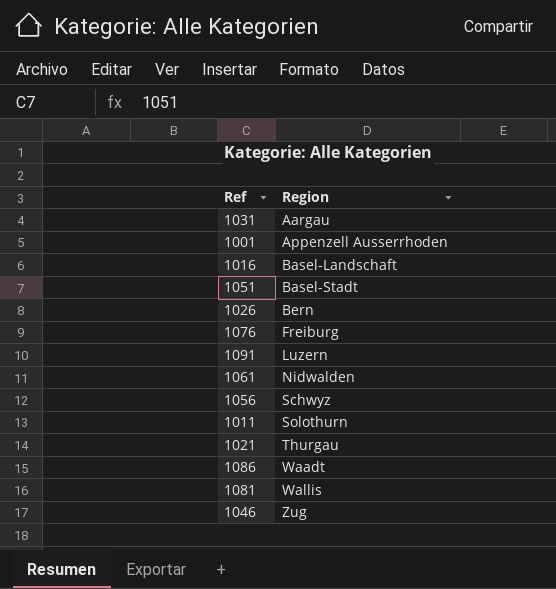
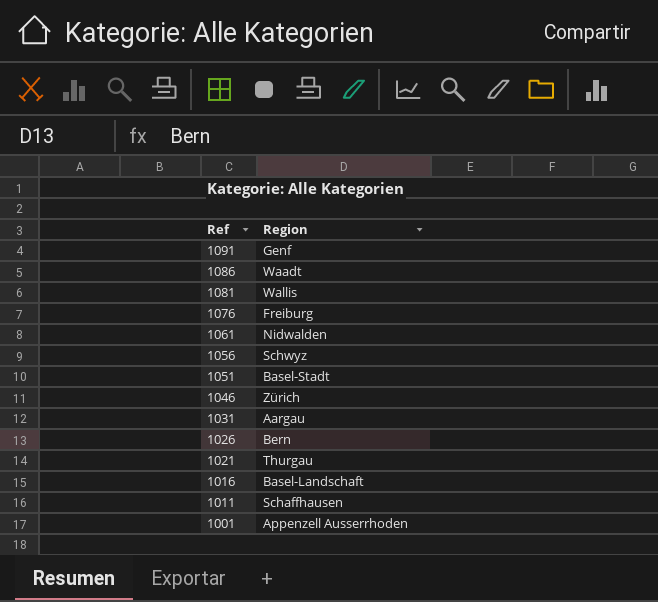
row order: Region ascending -> Ref descending
1091 | Region: Luzern -> Genf
1046 | Region: Zug -> Zürich
1011 | Region: Solothurn -> Schaffhausen

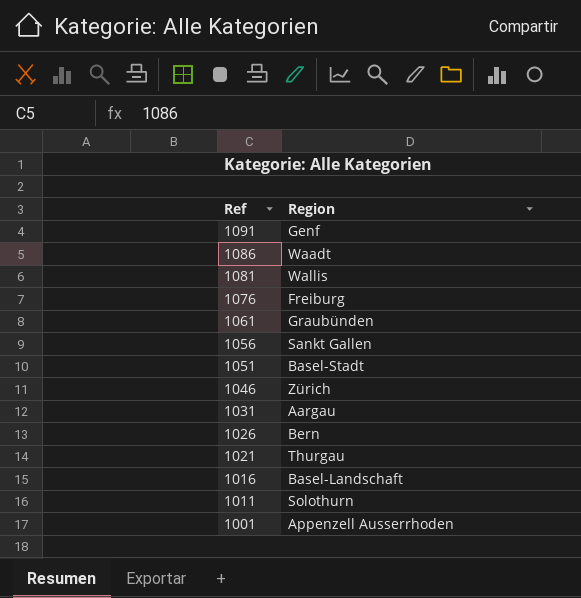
1061 | Region: Nidwalden -> Graubünden
1056 | Region: Schwyz -> Sankt Gallen
1011 | Region: Schaffhausen -> Solothurn

